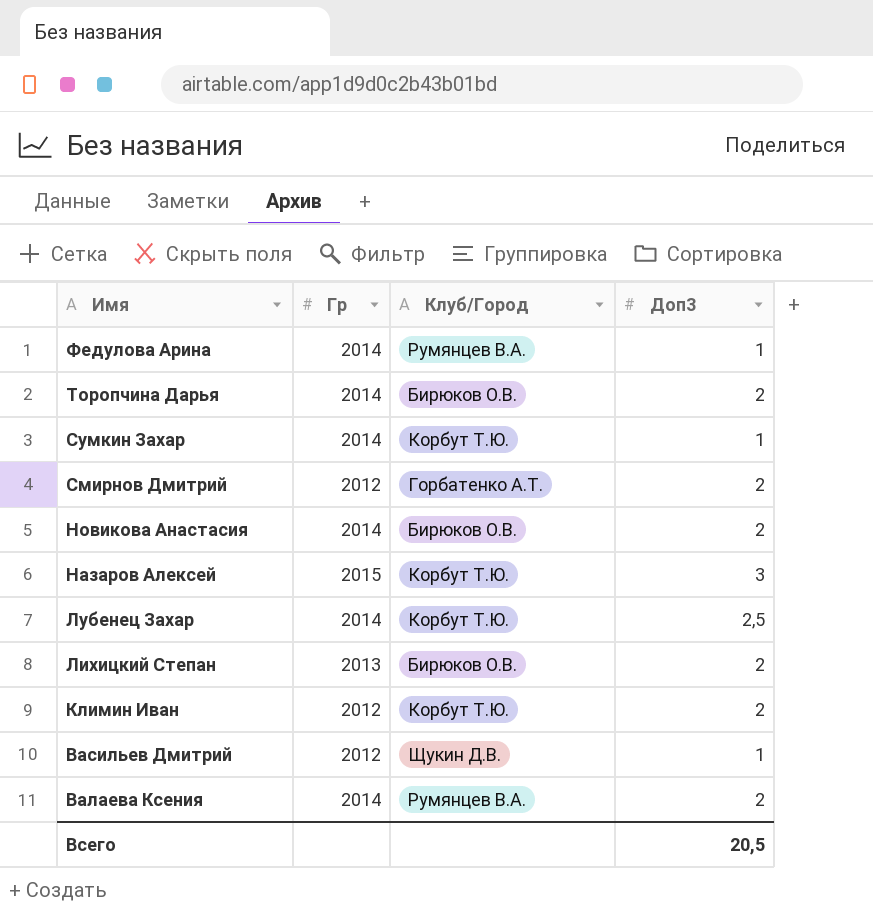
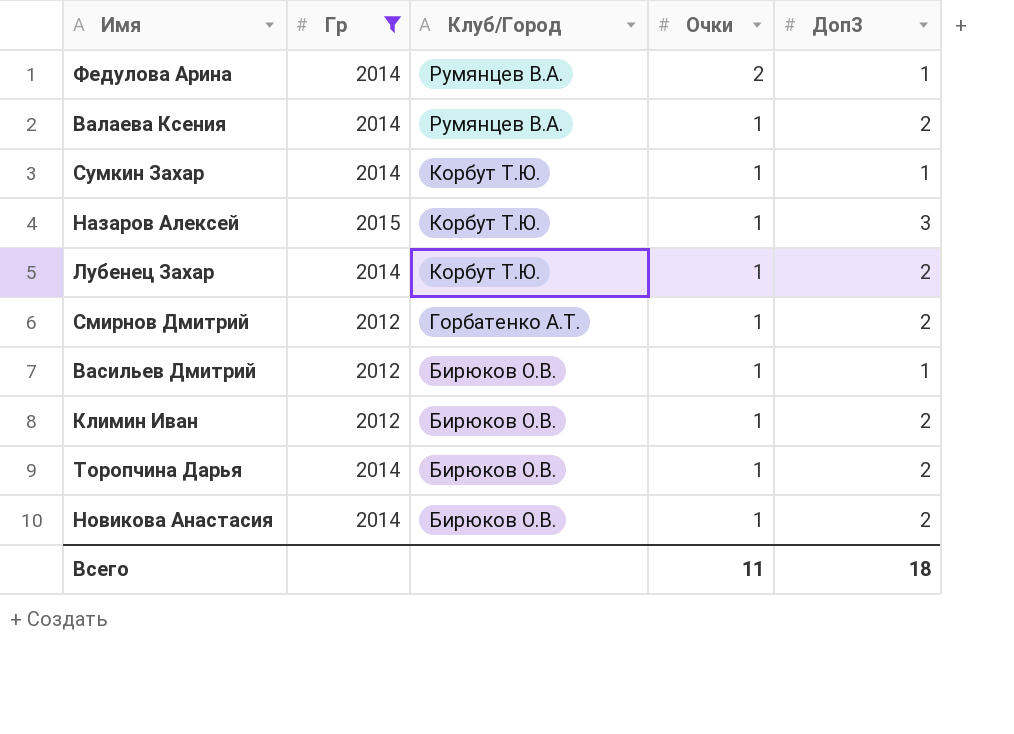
filter: none -> Гр != 2013
row order: Имя descending -> Клуб/Город descending
column Очки | position: none -> 4
Лубенец Захар | Доп3: 2,5 -> 2
Васильев Дмитрий | Клуб/Город: Щукин Д.В. -> Бирюков О.В.
Климин Иван | Клуб/Город: Корбут Т.Ю. -> Бирюков О.В.
Всего | Доп3: 20,5 -> 18

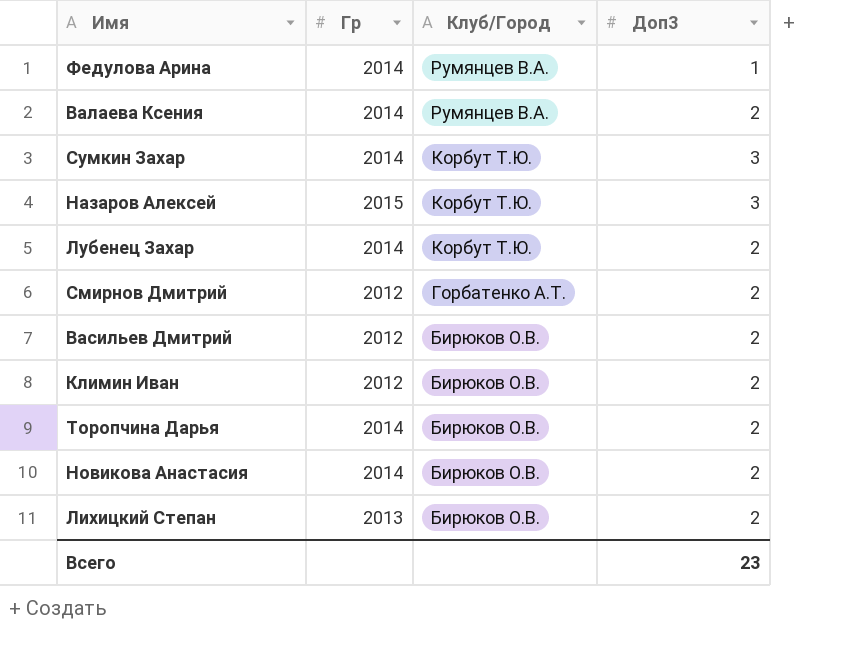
filter: Гр != 2013 -> none
column Очки | position: 4 -> none
Сумкин Захар | Доп3: 1 -> 3
Васильев Дмитрий | Доп3: 1 -> 2
Всего | Доп3: 18 -> 23

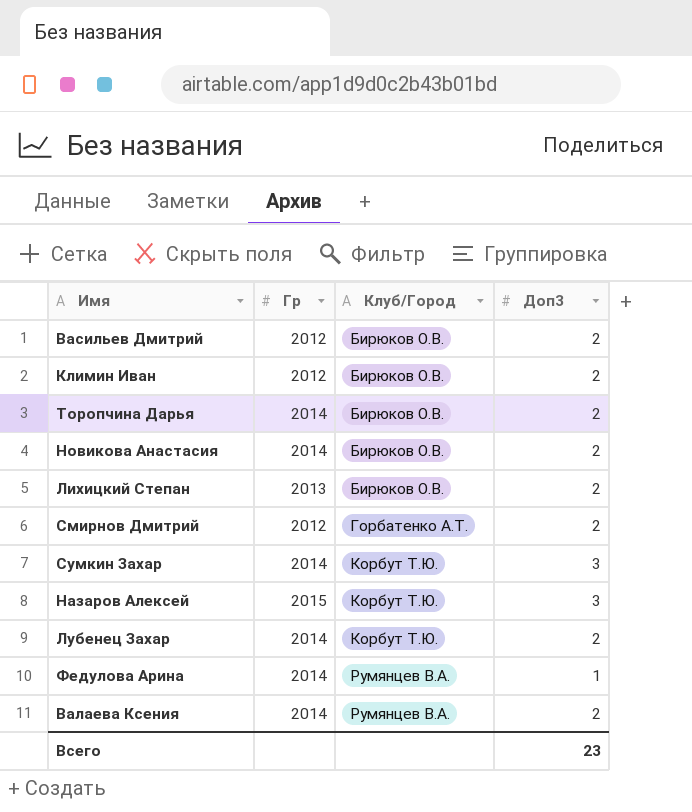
row order: Клуб/Город descending -> Клуб/Город ascending

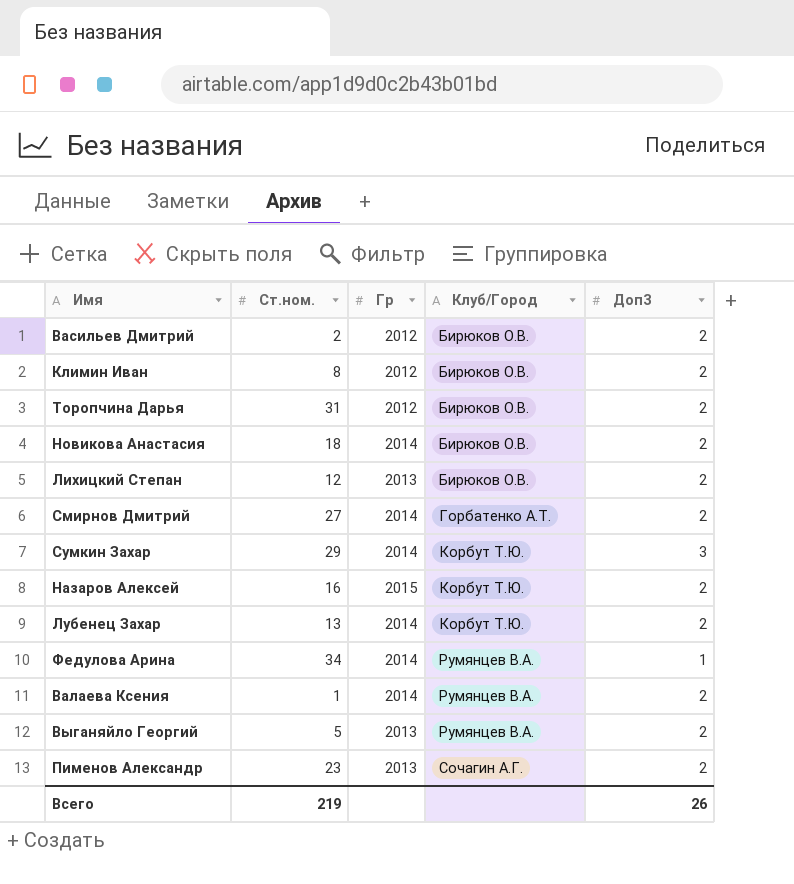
column Ст.ном. | position: none -> 2
Торопчина Дарья | Гр: 2014 -> 2012
Смирнов Дмитрий | Гр: 2012 -> 2014
Назаров Алексей | Доп3: 3 -> 2
row Выганяйло Георгий: none -> 5 | 2013 | Румянцев В.А. | 2
row Пименов Александр: none -> 23 | 2013 | Сочагин А.Г. | 2
Всего | Доп3: 23 -> 26

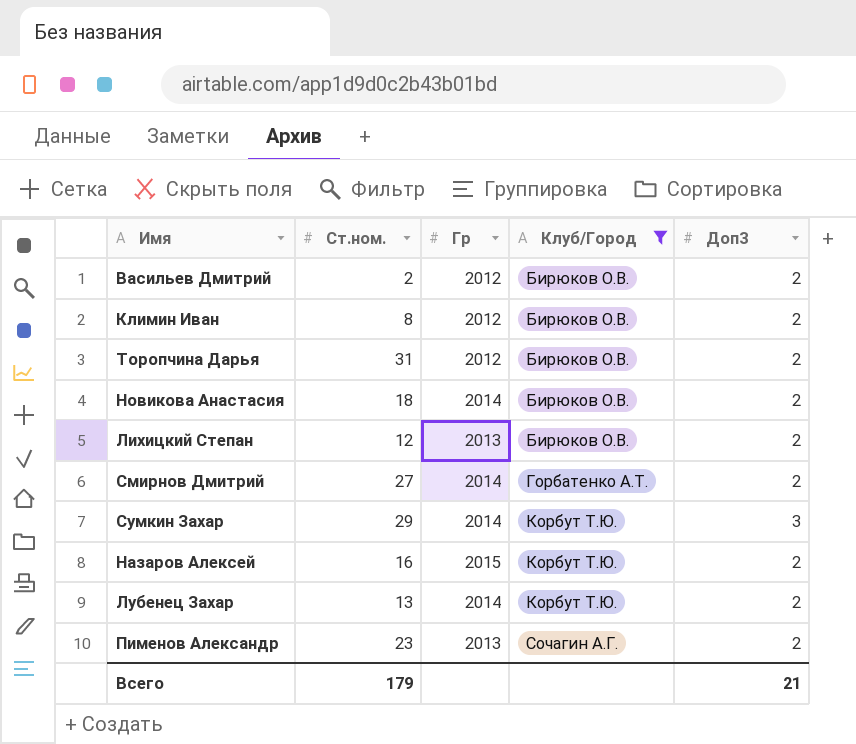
filter: none -> Клуб/Город != Румянцев В.А.
Всего | Ст.ном.: 219 -> 179
Всего | Доп3: 26 -> 21

